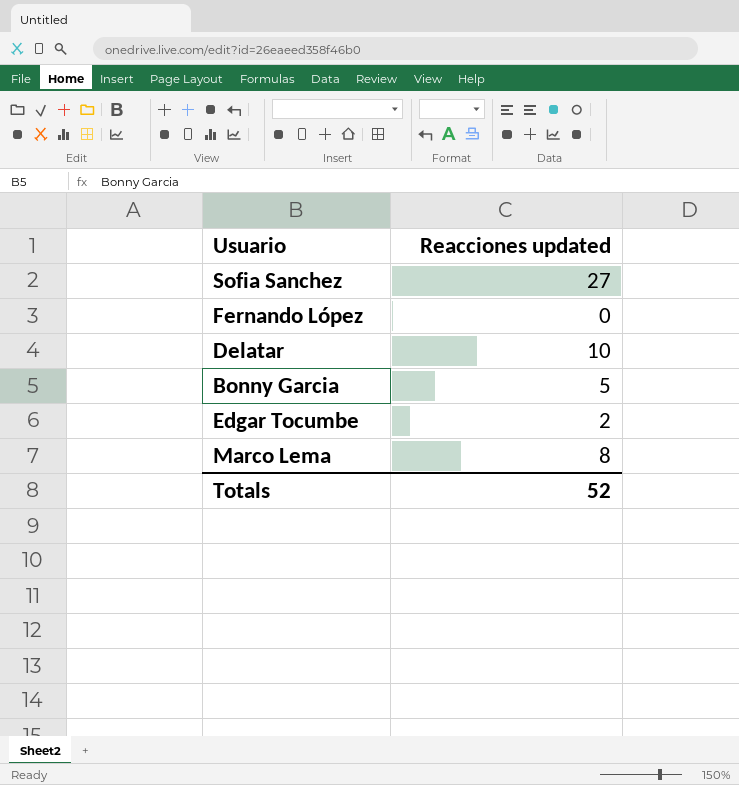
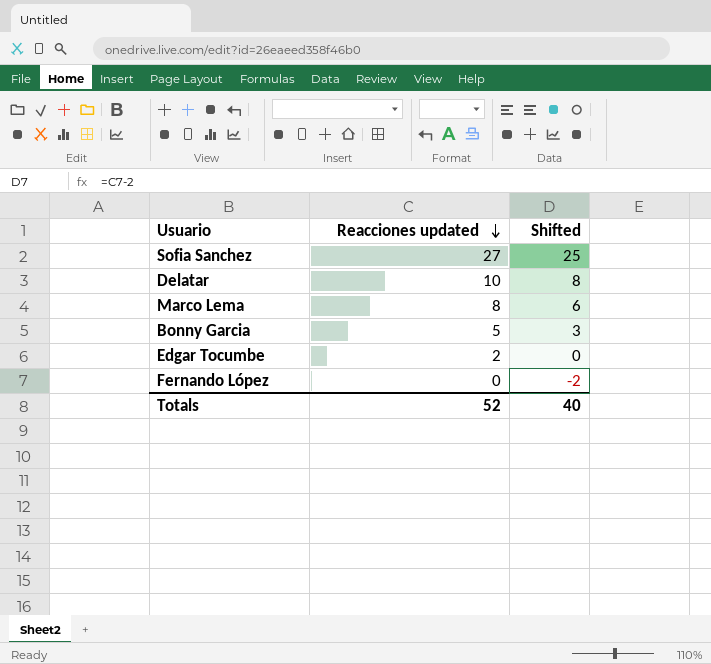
row order: none -> Reacciones updated descending
column Shifted | formula: none -> [Reacciones updated] - 2

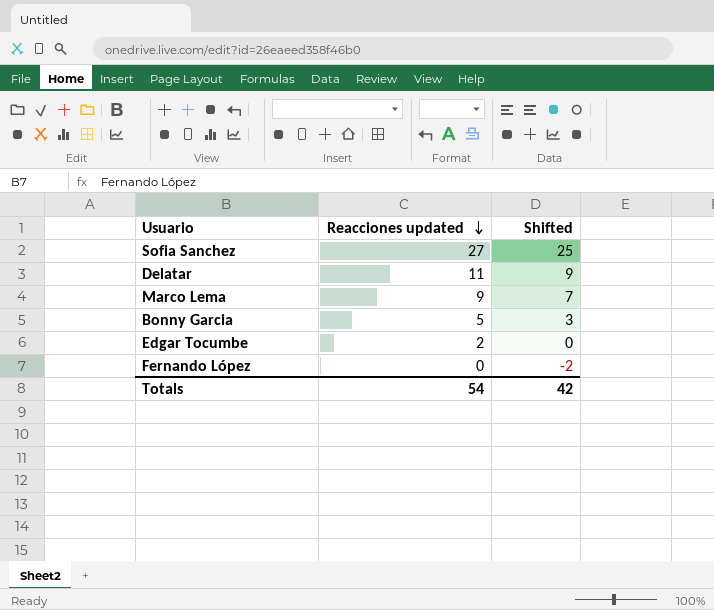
Delatar | Reacciones updated: 10 -> 11
Delatar | Shifted: 8 -> 9
Marco Lema | Reacciones updated: 8 -> 9
Marco Lema | Shifted: 6 -> 7
Totals | Reacciones updated: 52 -> 54
Totals | Shifted: 40 -> 42

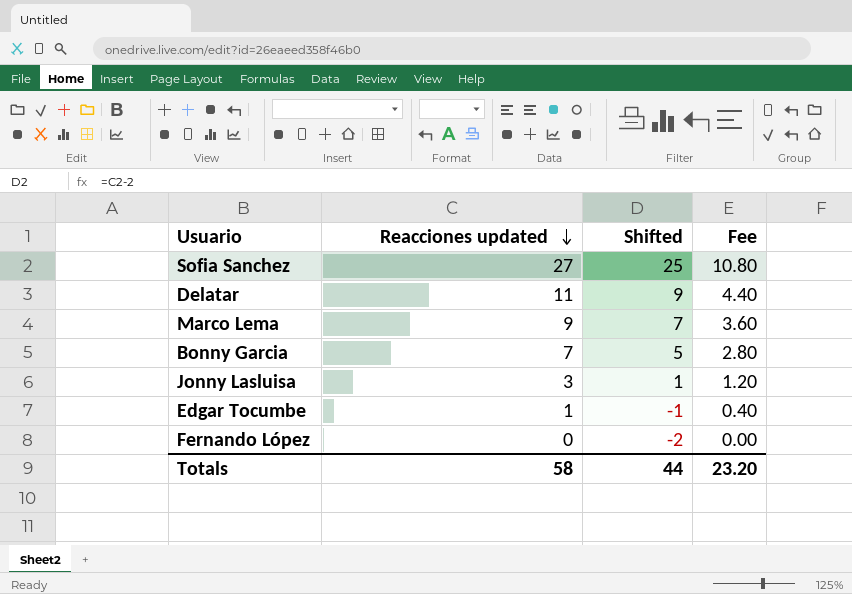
column Fee | formula: none -> [Reacciones updated] * 0.4
Bonny Garcia | Reacciones updated: 5 -> 7
Bonny Garcia | Shifted: 3 -> 5
row Jonny Lasluisa: none -> 3 | 1 | 1.20
Edgar Tocumbe | Reacciones updated: 2 -> 1
Edgar Tocumbe | Shifted: 0 -> -1
Totals | Reacciones updated: 54 -> 58
Totals | Shifted: 42 -> 44

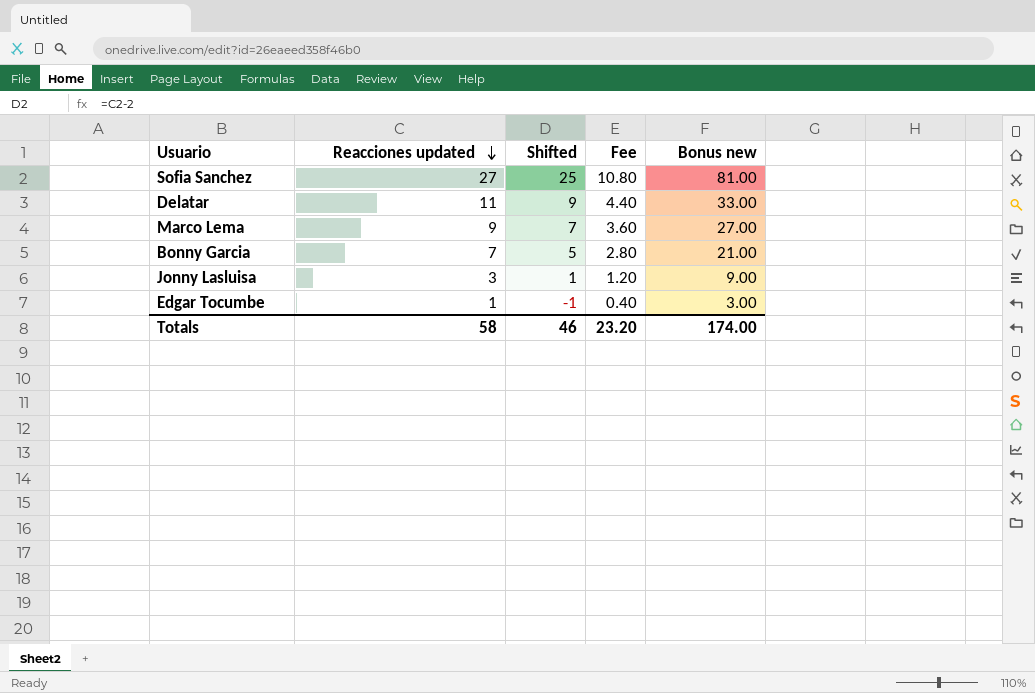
column Bonus new | formula: none -> [Reacciones updated] * 3
row Fernando López: 0 | -2 | 0.00 -> none
Totals | Shifted: 44 -> 46

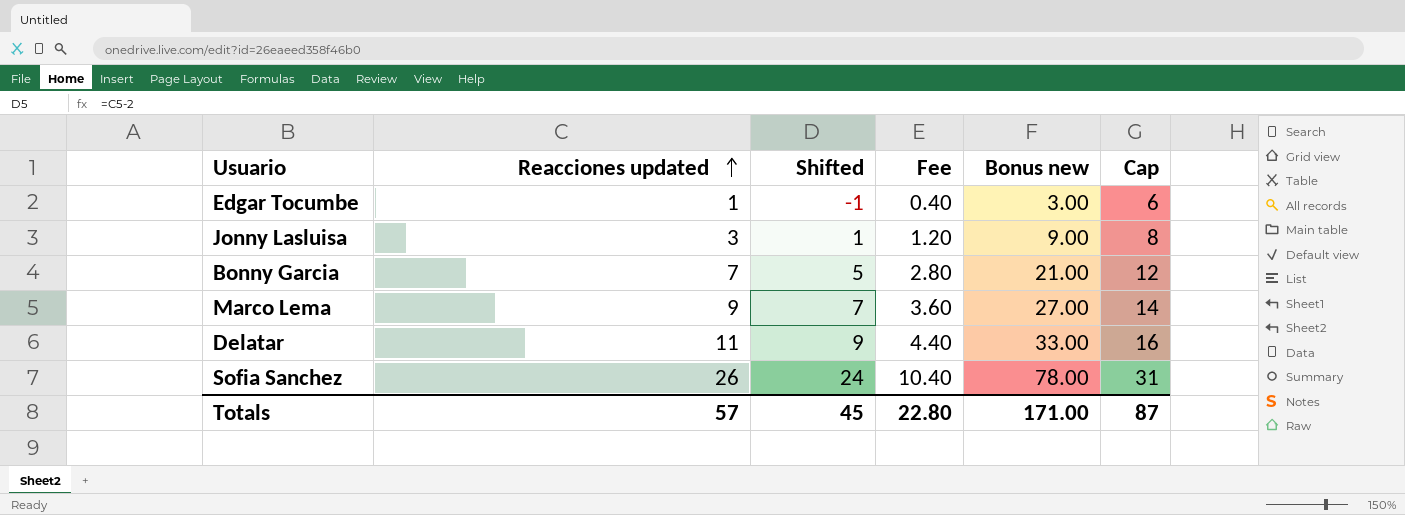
row order: Reacciones updated descending -> Reacciones updated ascending
column Cap | formula: none -> [Reacciones updated] + 5
Sofia Sanchez | Reacciones updated: 27 -> 26
Sofia Sanchez | Shifted: 25 -> 24
Sofia Sanchez | Fee: 10.80 -> 10.40
Sofia Sanchez | Bonus new: 81.00 -> 78.00
Totals | Reacciones updated: 58 -> 57
Totals | Shifted: 46 -> 45
Totals | Fee: 23.20 -> 22.80
Totals | Bonus new: 174.00 -> 171.00

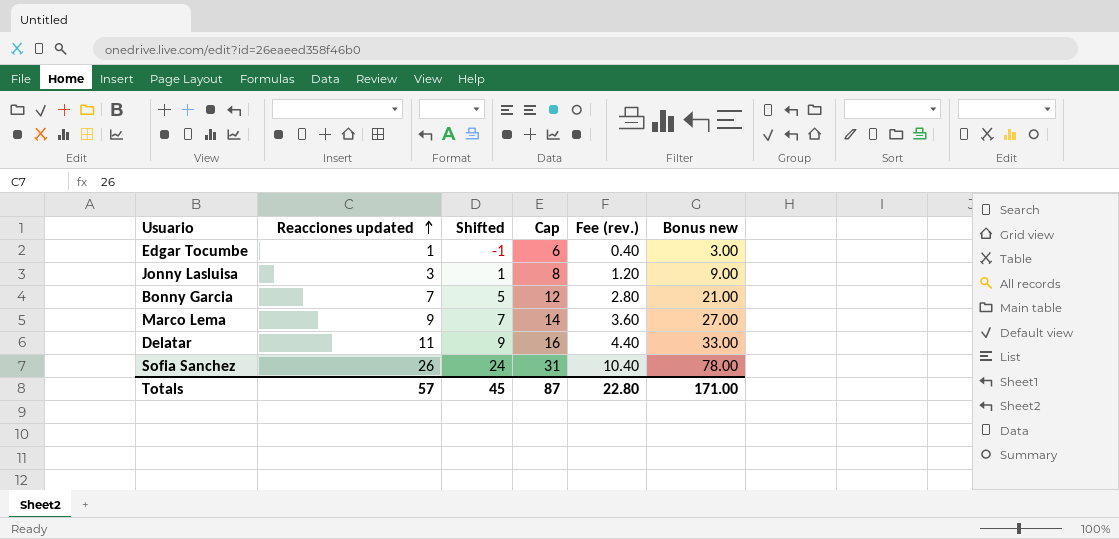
column Cap | position: 6 -> 4
column name: Fee -> Fee (rev.)

